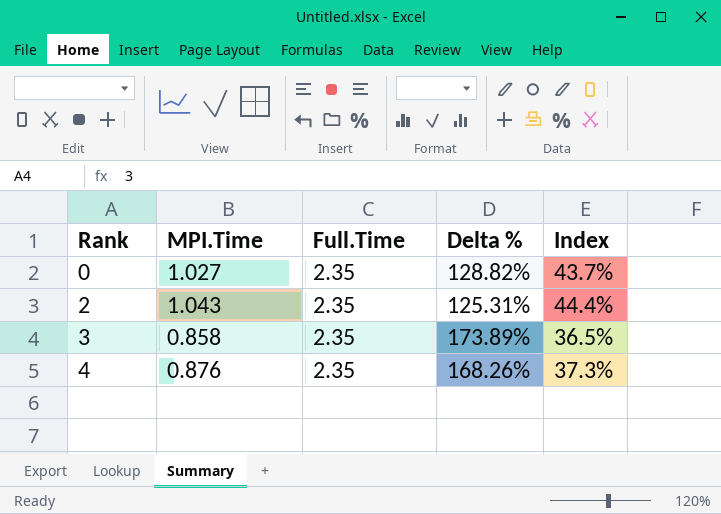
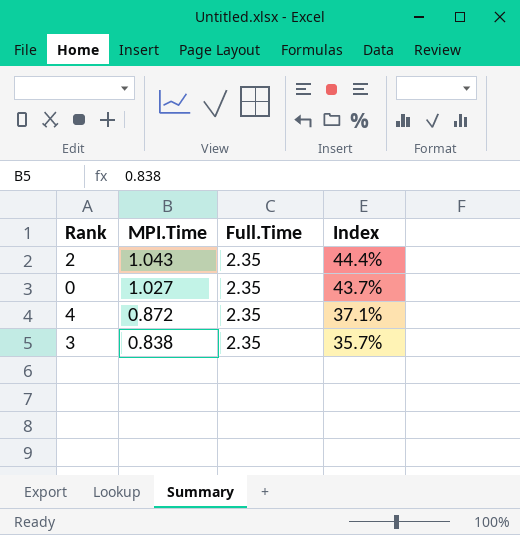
row order: Rank ascending -> MPI.Time descending
column Delta % | formula: ([Full.Time] - [MPI.Time]) / [MPI.Time] -> none
4 | MPI.Time: 0.876 -> 0.872
4 | Index: 37.3% -> 37.1%
3 | MPI.Time: 0.858 -> 0.838
3 | Index: 36.5% -> 35.7%

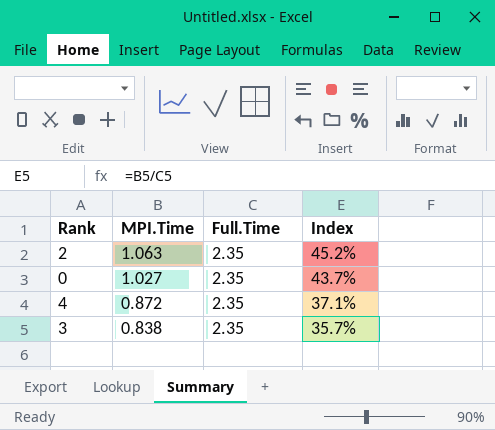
2 | MPI.Time: 1.043 -> 1.063
2 | Index: 44.4% -> 45.2%

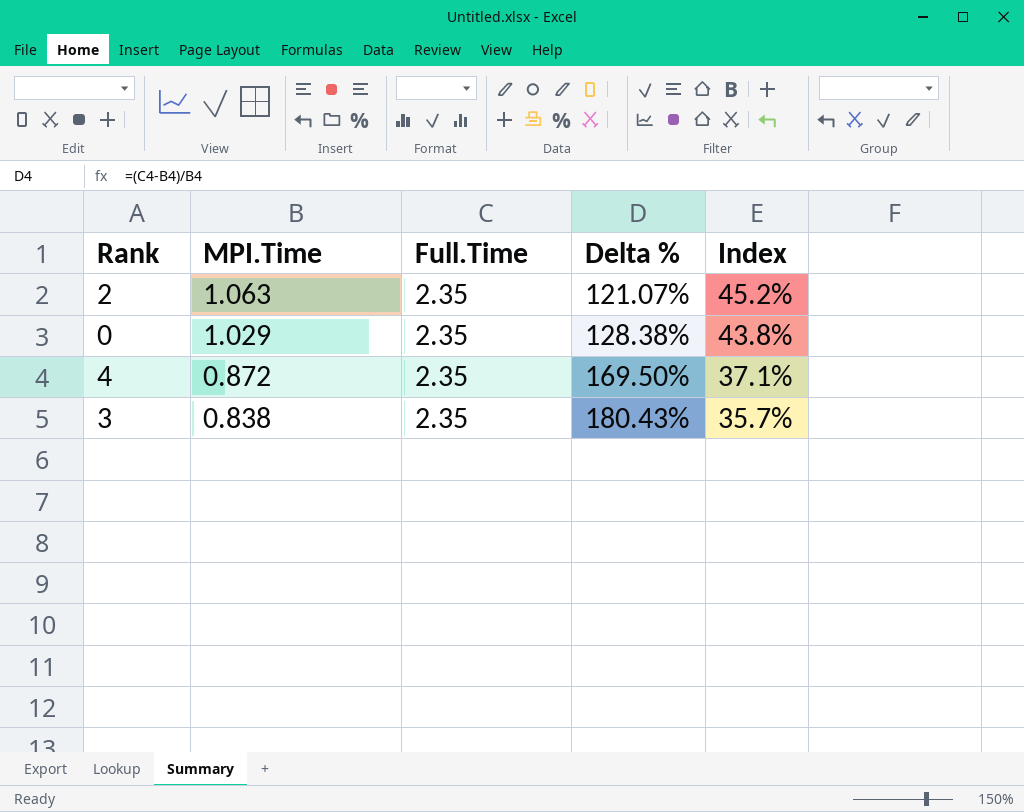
column Delta % | formula: none -> ([Full.Time] - [MPI.Time]) / [MPI.Time]
0 | MPI.Time: 1.027 -> 1.029
0 | Index: 43.7% -> 43.8%

